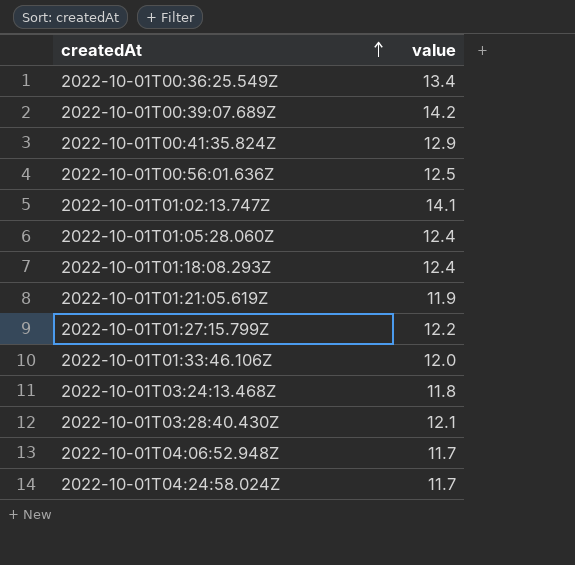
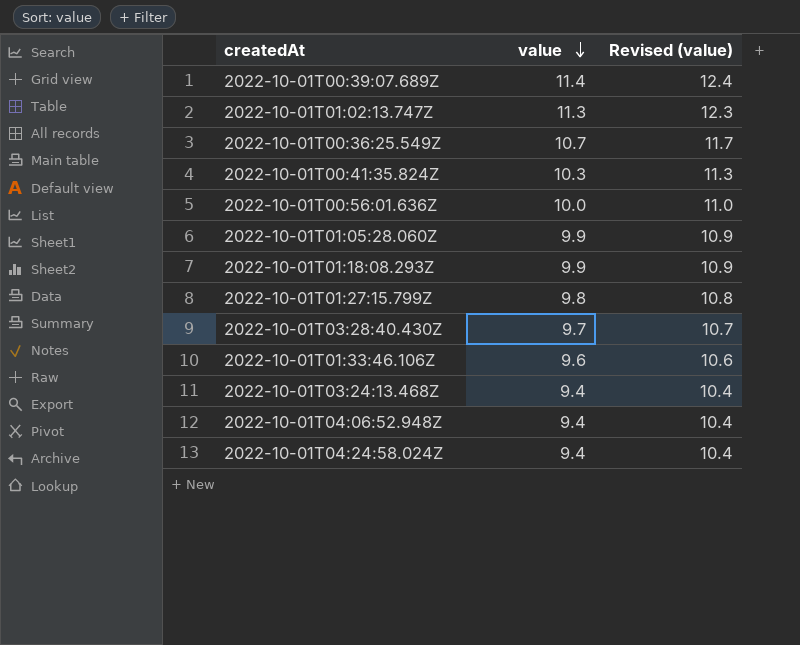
row order: createdAt ascending -> value descending
column Revised (value) | formula: none -> [value] + 1
row 2022-10-01T01:21:05.619Z: 11.9 -> none
2022-10-01T00:39:07.689Z | value: 14.2 -> 11.4
2022-10-01T01:02:13.747Z | value: 14.1 -> 11.3
2022-10-01T00:36:25.549Z | value: 13.4 -> 10.7
2022-10-01T00:41:35.824Z | value: 12.9 -> 10.3
2022-10-01T00:56:01.636Z | value: 12.5 -> 10.0
2022-10-01T01:05:28.060Z | value: 12.4 -> 9.9
2022-10-01T01:18:08.293Z | value: 12.4 -> 9.9
2022-10-01T01:27:15.799Z | value: 12.2 -> 9.8
2022-10-01T03:28:40.430Z | value: 12.1 -> 9.7
2022-10-01T01:33:46.106Z | value: 12.0 -> 9.6
2022-10-01T03:24:13.468Z | value: 11.8 -> 9.4
2022-10-01T04:06:52.948Z | value: 11.7 -> 9.4
2022-10-01T04:24:58.024Z | value: 11.7 -> 9.4

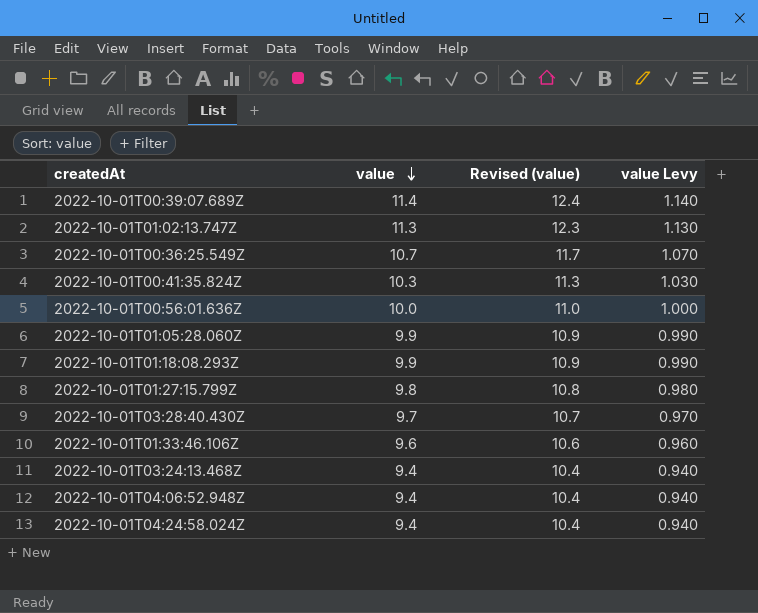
column value Levy | formula: none -> [value] * 0.1

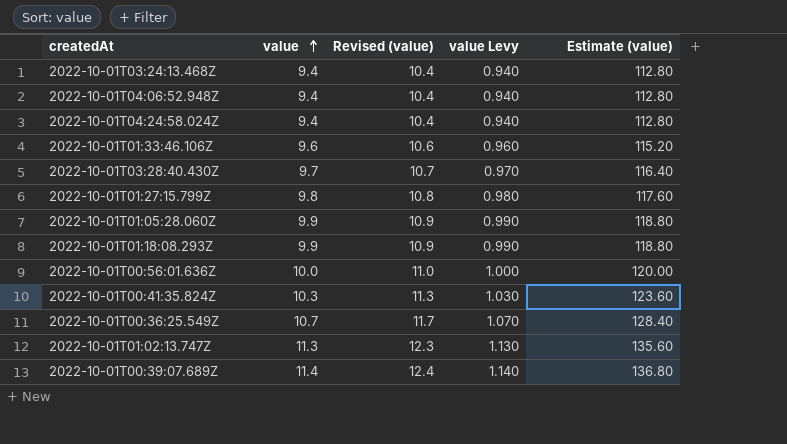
row order: value descending -> value ascending
column Estimate (value) | formula: none -> [value] * 12

